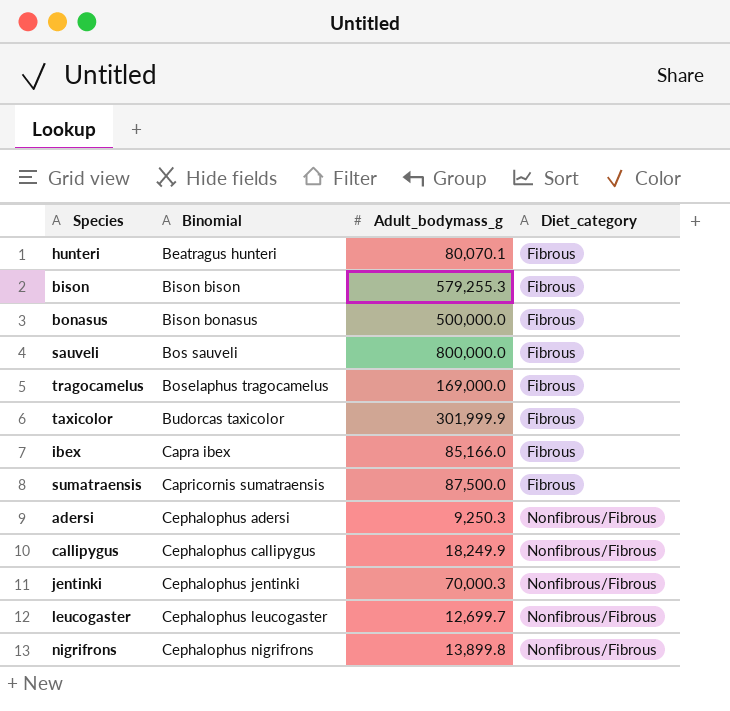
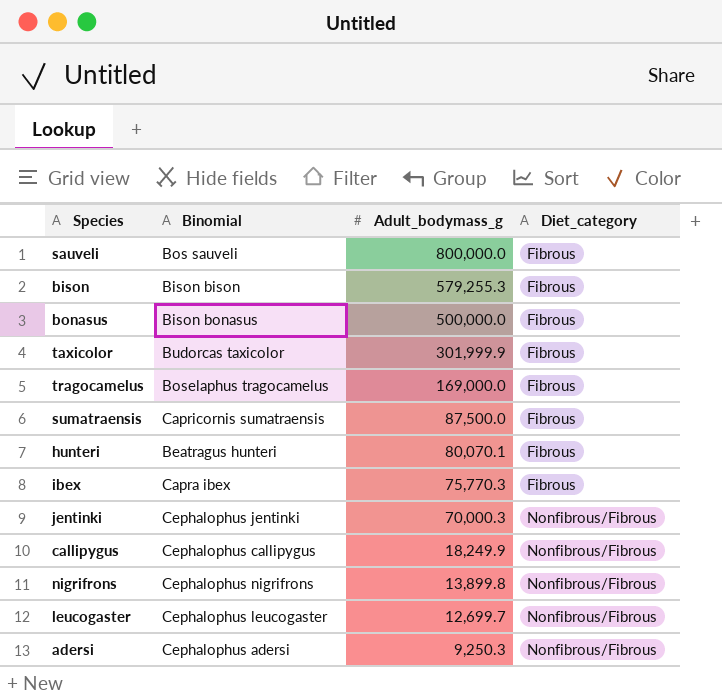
row order: Binomial ascending -> Adult_bodymass_g descending
ibex | Adult_bodymass_g: 85,166.0 -> 75,770.3

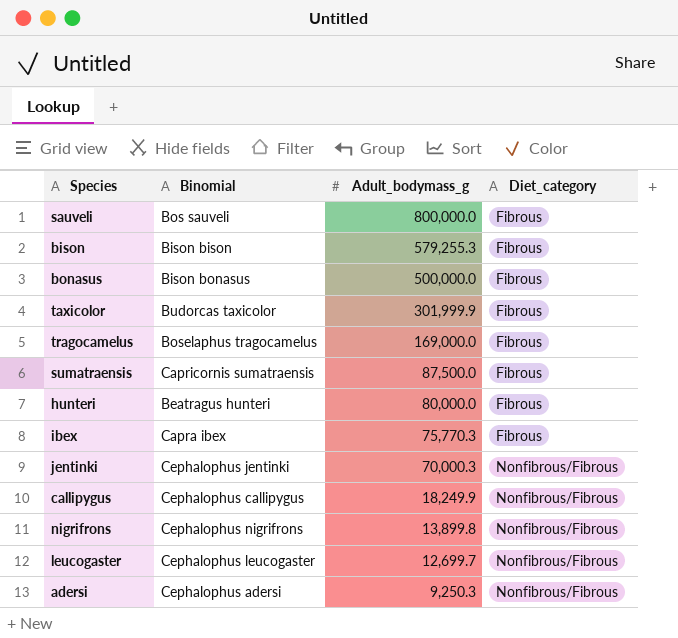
hunteri | Adult_bodymass_g: 80,070.1 -> 80,000.0

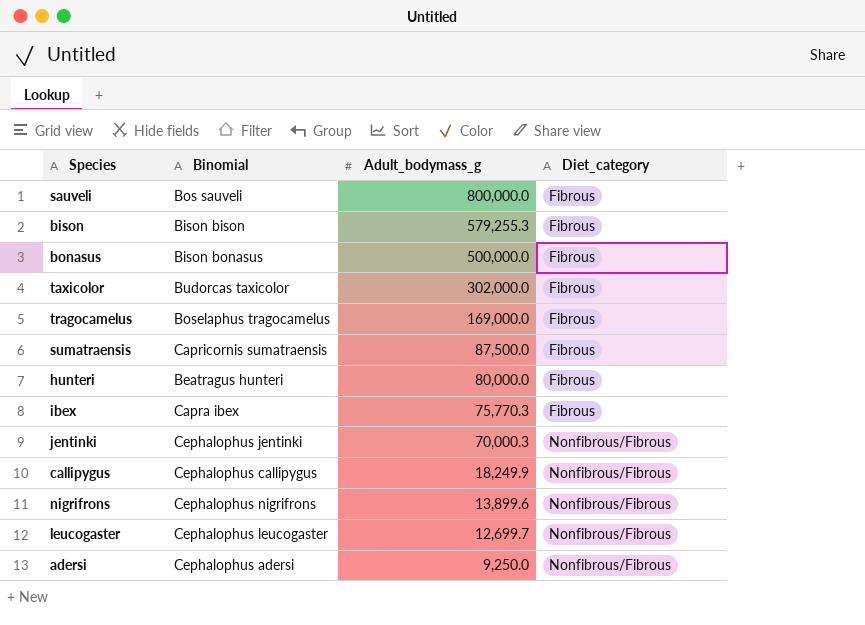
taxicolor | Adult_bodymass_g: 301,999.9 -> 302,000.0
nigrifrons | Adult_bodymass_g: 13,899.8 -> 13,899.6
adersi | Adult_bodymass_g: 9,250.3 -> 9,250.0

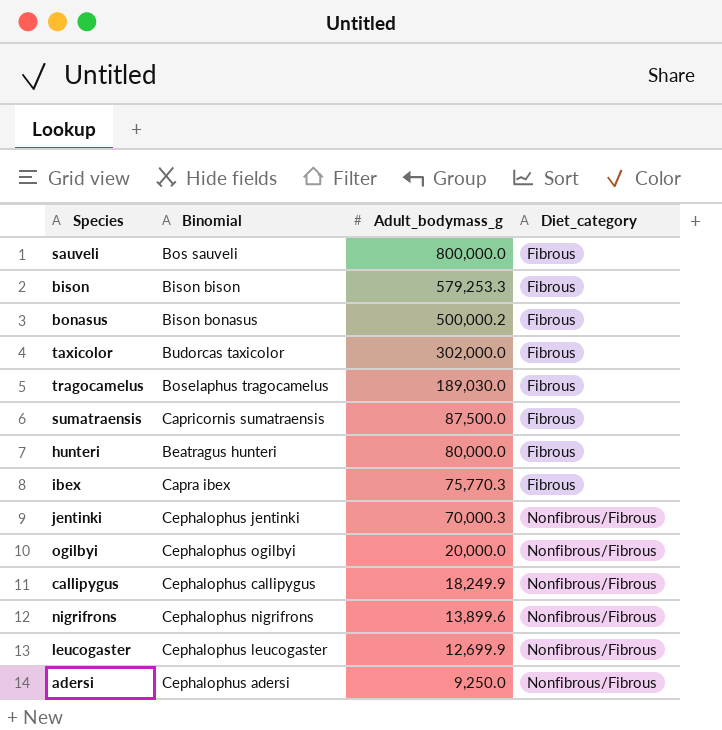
bison | Adult_bodymass_g: 579,255.3 -> 579,253.3
bonasus | Adult_bodymass_g: 500,000.0 -> 500,000.2
tragocamelus | Adult_bodymass_g: 169,000.0 -> 189,030.0
row ogilbyi: none -> Cephalophus ogilbyi | 20,000.0 | Nonfibrous/Fibrous
leucogaster | Adult_bodymass_g: 12,699.7 -> 12,699.9

